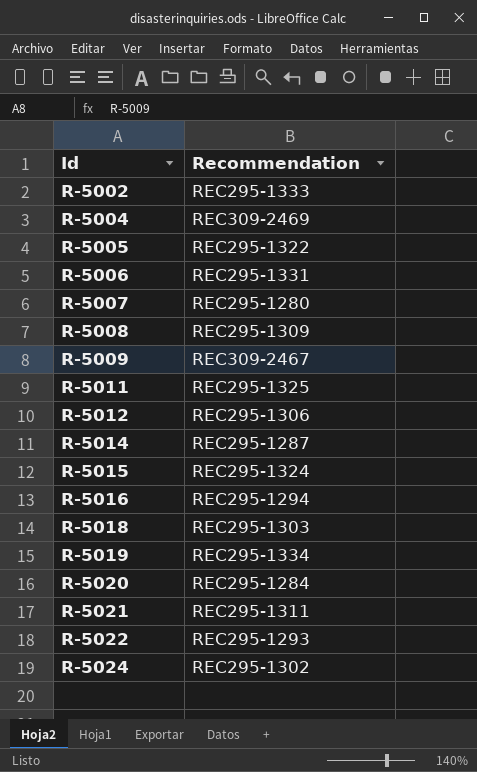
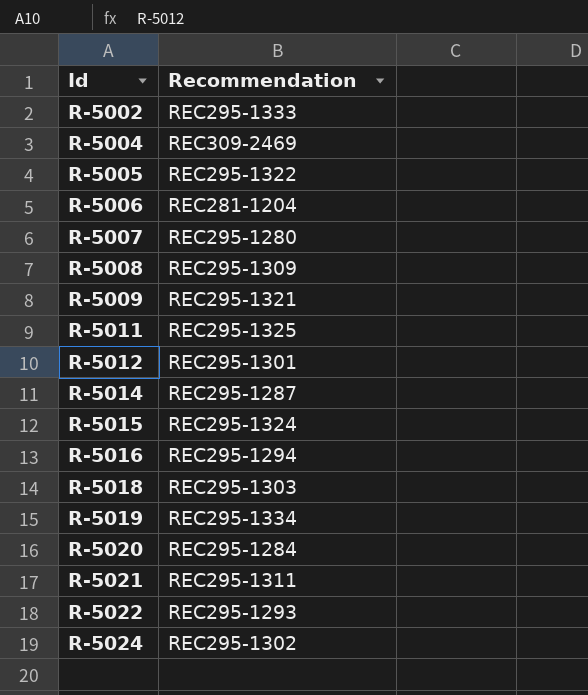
R-5006 | Recommendation: REC295-1331 -> REC281-1204
R-5009 | Recommendation: REC309-2467 -> REC295-1321
R-5012 | Recommendation: REC295-1306 -> REC295-1301

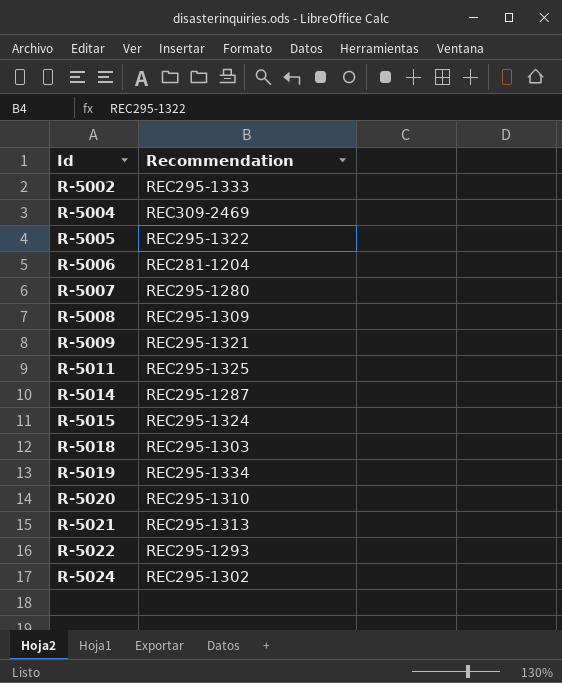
row R-5012: REC295-1301 -> none
row R-5016: REC295-1294 -> none
R-5020 | Recommendation: REC295-1284 -> REC295-1310
R-5021 | Recommendation: REC295-1311 -> REC295-1313

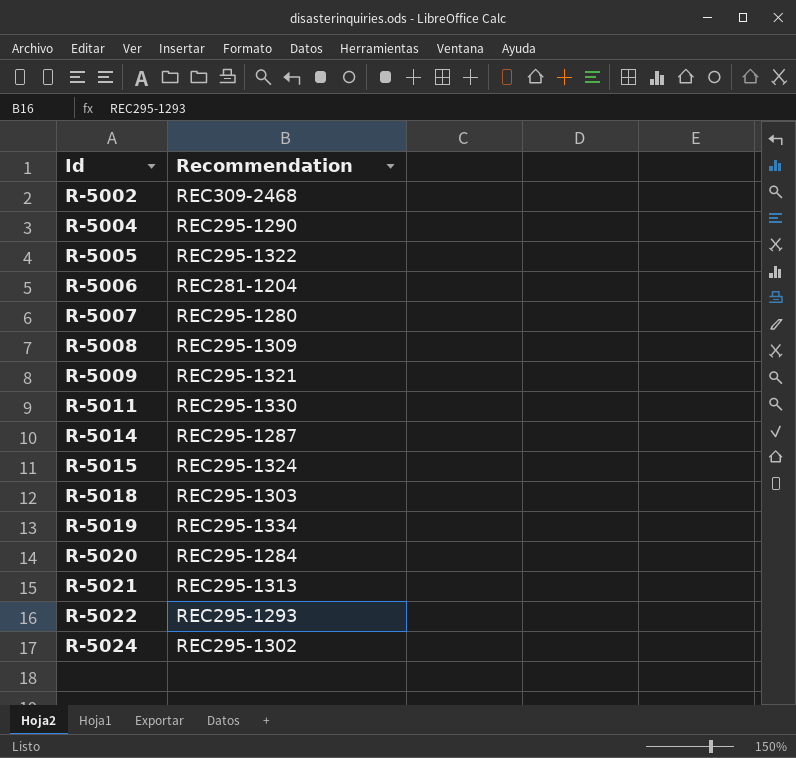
R-5002 | Recommendation: REC295-1333 -> REC309-2468
R-5004 | Recommendation: REC309-2469 -> REC295-1290
R-5011 | Recommendation: REC295-1325 -> REC295-1330
R-5020 | Recommendation: REC295-1310 -> REC295-1284

